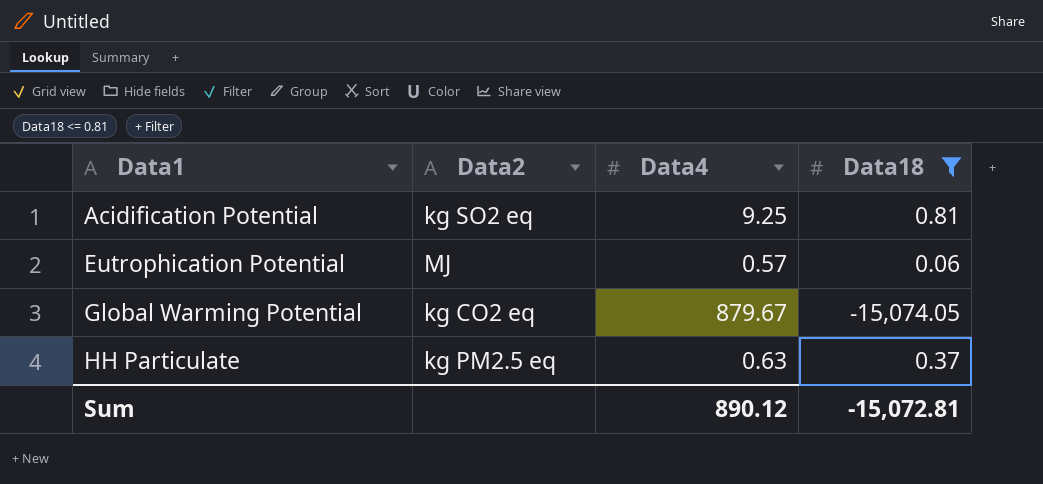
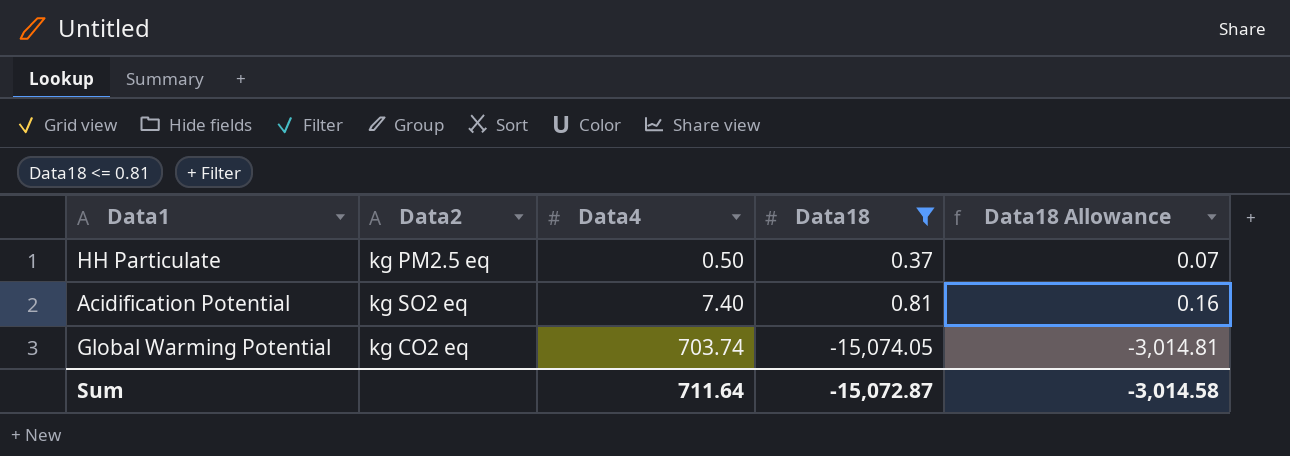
row order: Data1 ascending -> Data4 ascending
column Data18 Allowance | formula: none -> [Data18] * 0.2
row Eutrophication Potential: MJ | 0.57 | 0.06 -> none
HH Particulate | Data4: 0.63 -> 0.50
Acidification Potential | Data4: 9.25 -> 7.40
Global Warming Potential | Data4: 879.67 -> 703.74
Sum | Data4: 890.12 -> 711.64
Sum | Data18: -15,072.81 -> -15,072.87

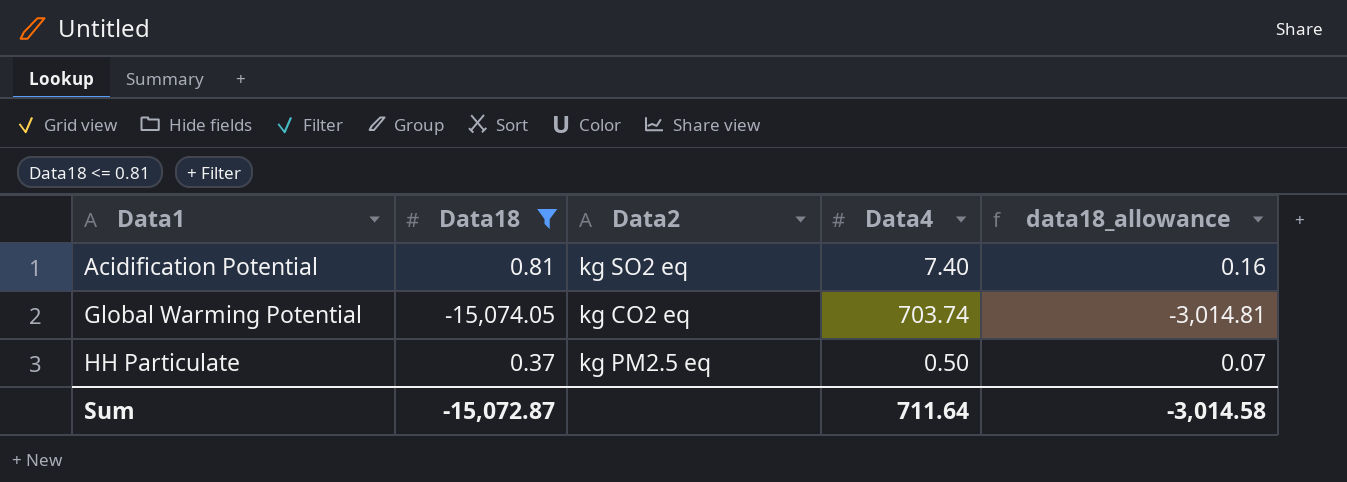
row order: Data4 ascending -> Data1 ascending
column Data18 | position: 4 -> 2
column name: Data18 Allowance -> data18_allowance

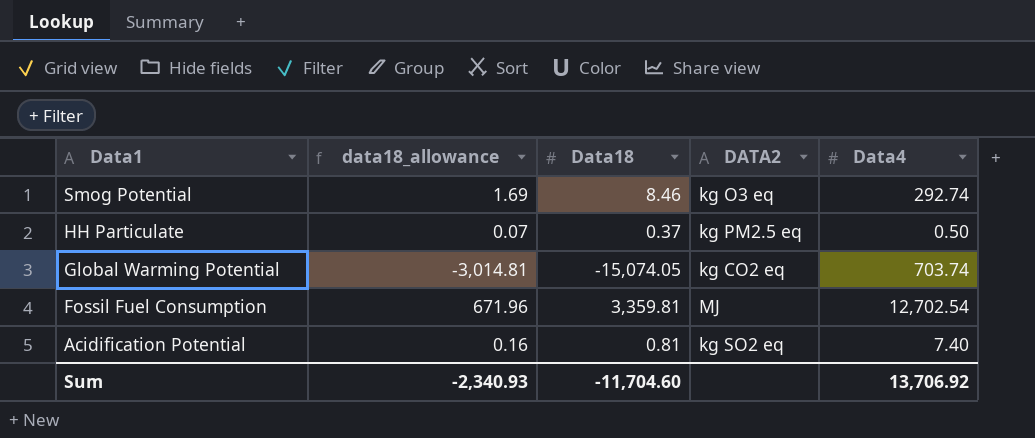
filter: Data18 <= 0.81 -> none
row order: Data1 ascending -> Data1 descending
column data18_allowance | position: 5 -> 2
column name: Data2 -> DATA2
Sum | data18_allowance: -3,014.58 -> -2,340.93
Sum | Data18: -15,072.87 -> -11,704.60
Sum | Data4: 711.64 -> 13,706.92

